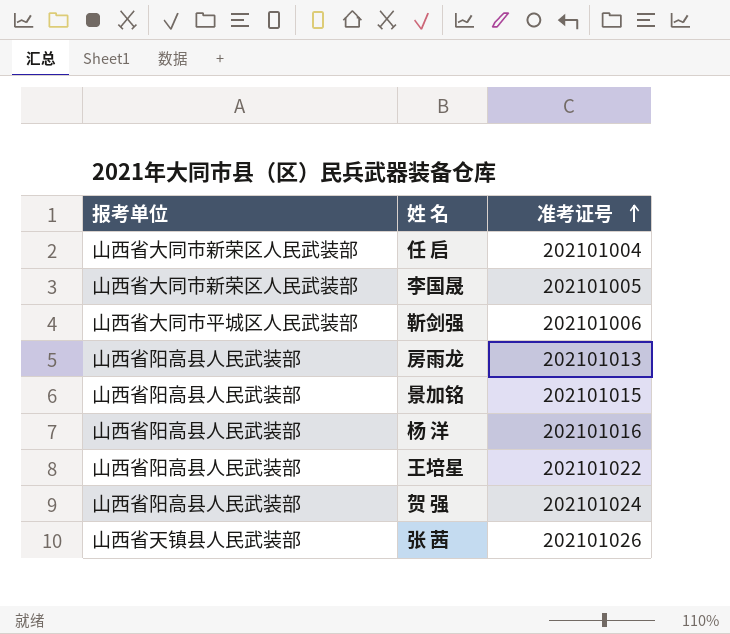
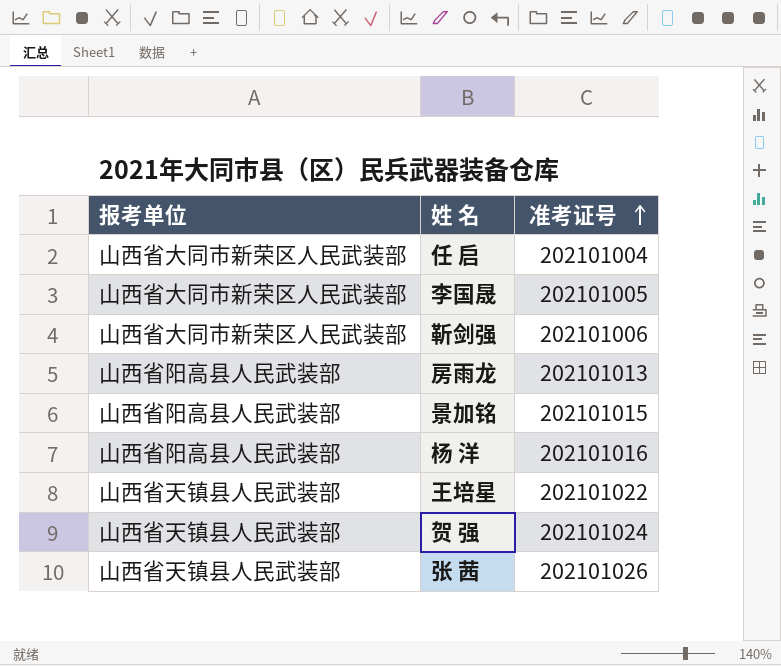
靳剑强 | 报考单位: 山西省大同市平城区人民武装部 -> 山西省大同市新荣区人民武装部
王培星 | 报考单位: 山西省阳高县人民武装部 -> 山西省天镇县人民武装部
贺 强 | 报考单位: 山西省阳高县人民武装部 -> 山西省天镇县人民武装部

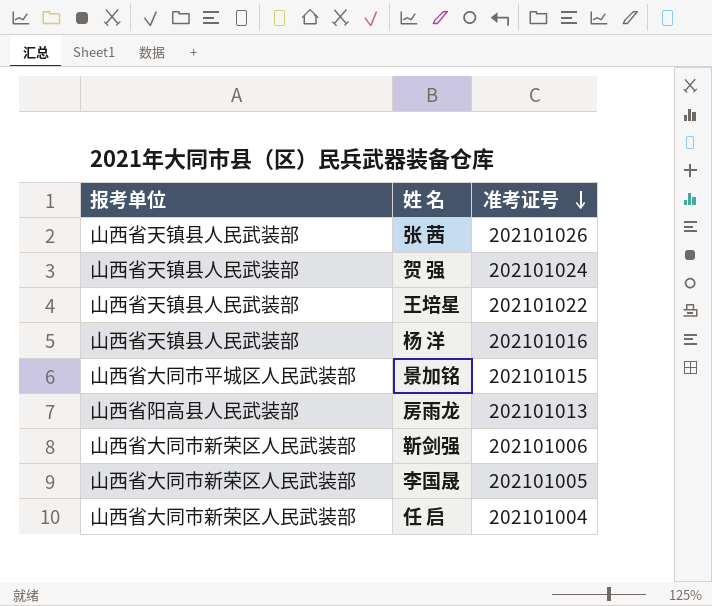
row order: 准考证号 ascending -> 准考证号 descending
杨 洋 | 报考单位: 山西省阳高县人民武装部 -> 山西省天镇县人民武装部
景加铭 | 报考单位: 山西省阳高县人民武装部 -> 山西省大同市平城区人民武装部

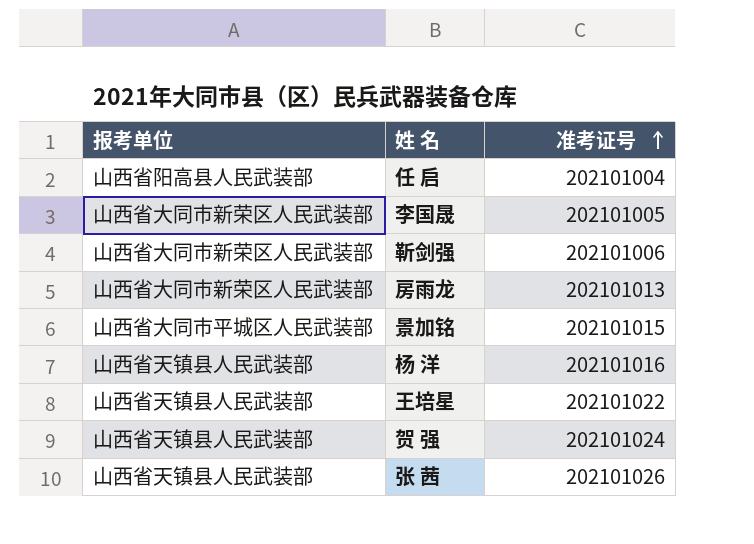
row order: 准考证号 descending -> 准考证号 ascending
任 启 | 报考单位: 山西省大同市新荣区人民武装部 -> 山西省阳高县人民武装部
房雨龙 | 报考单位: 山西省阳高县人民武装部 -> 山西省大同市新荣区人民武装部

